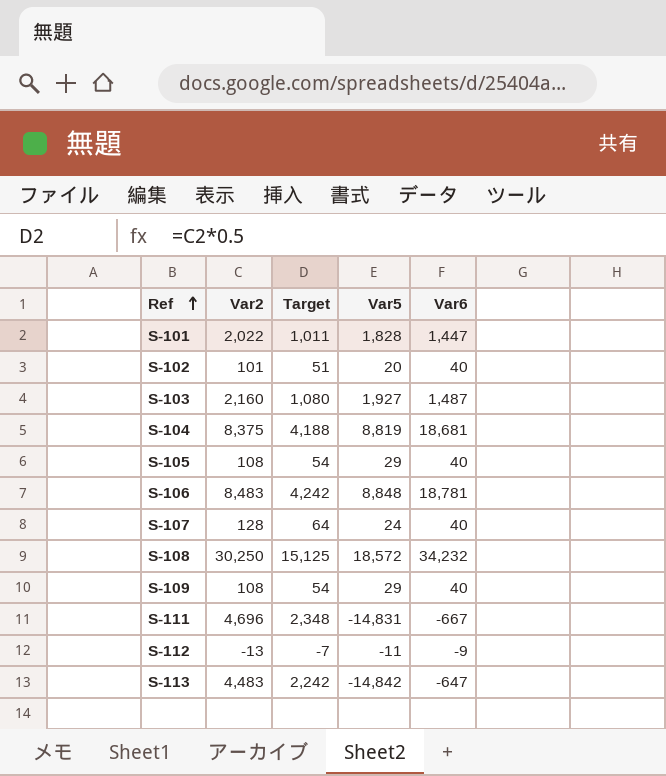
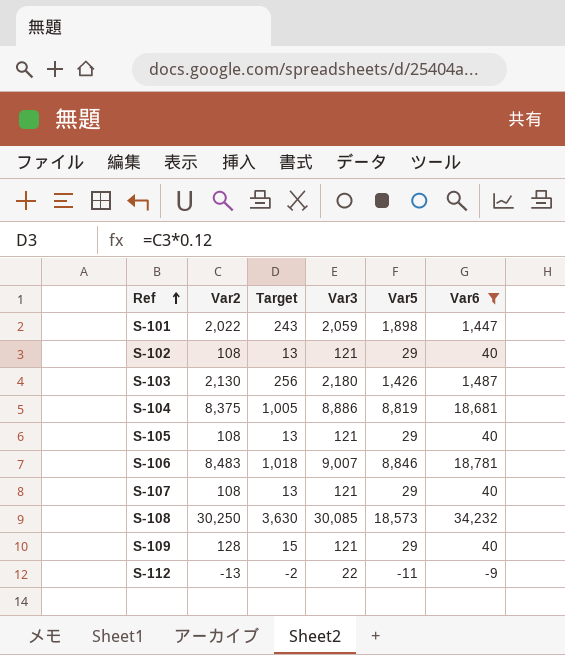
filter: none -> Var6 >= -9
column Target | formula: [Var2] * 0.5 -> [Var2] * 0.12
column Var3 | position: none -> 4
S-101 | Var5: 1,828 -> 1,898
S-102 | Var2: 101 -> 108
S-102 | Var5: 20 -> 29
S-103 | Var2: 2,160 -> 2,130
S-103 | Var5: 1,927 -> 1,426
S-106 | Var5: 8,848 -> 8,846
S-107 | Var2: 128 -> 108
S-107 | Var5: 24 -> 29
S-108 | Var5: 18,572 -> 18,573
S-109 | Var2: 108 -> 128

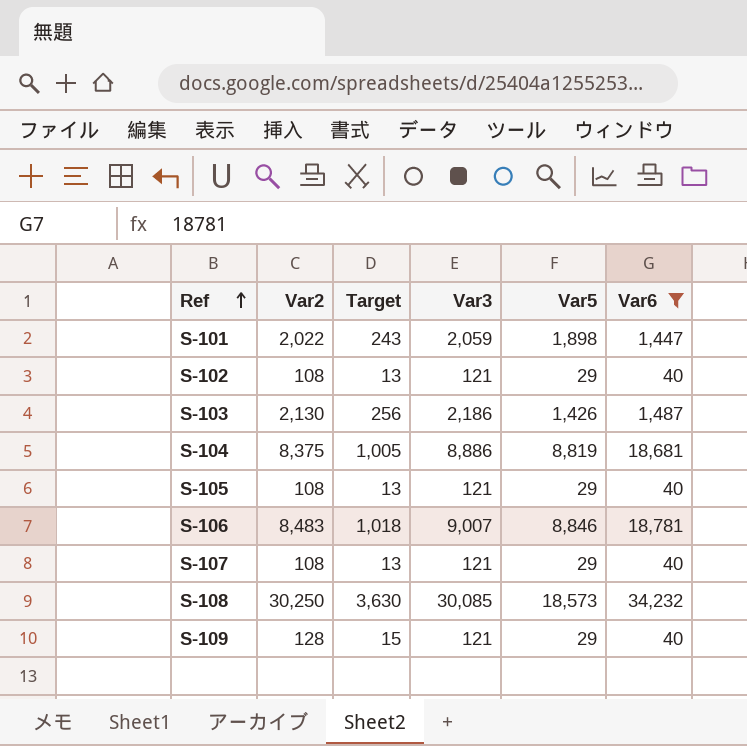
row S-112: -13 | -2 | 22 | -11 | -9 -> none
S-103 | Var3: 2,180 -> 2,186

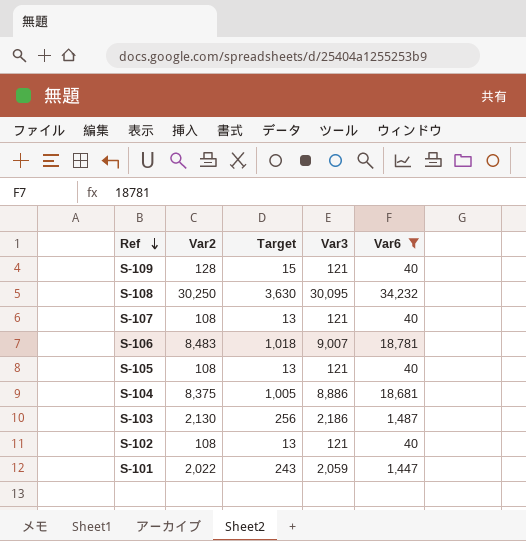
row order: Ref ascending -> Ref descending
column Var5 | position: 5 -> none
S-108 | Var3: 30,085 -> 30,095

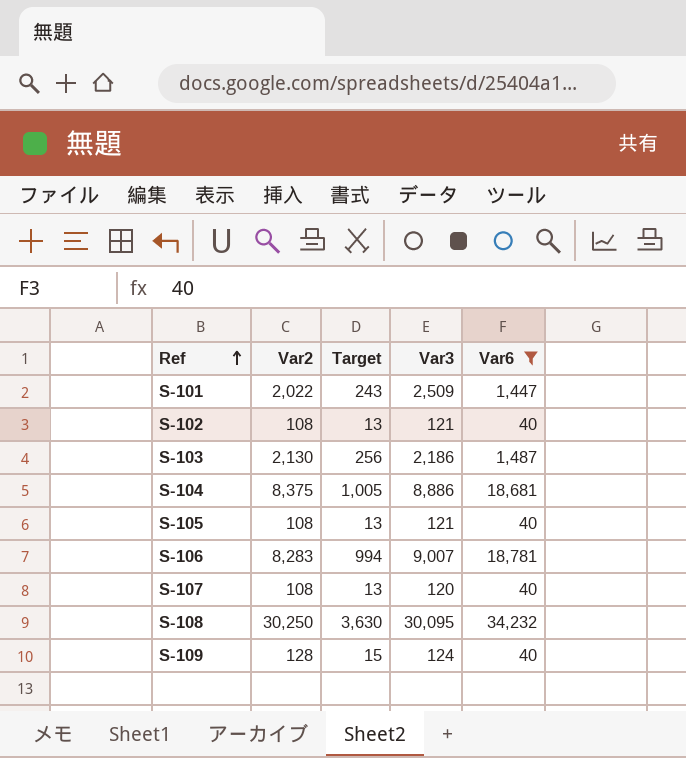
row order: Ref descending -> Ref ascending
S-101 | Var3: 2,059 -> 2,509
S-106 | Var2: 8,483 -> 8,283
S-106 | Target: 1,018 -> 994
S-107 | Var3: 121 -> 120
S-109 | Var3: 121 -> 124

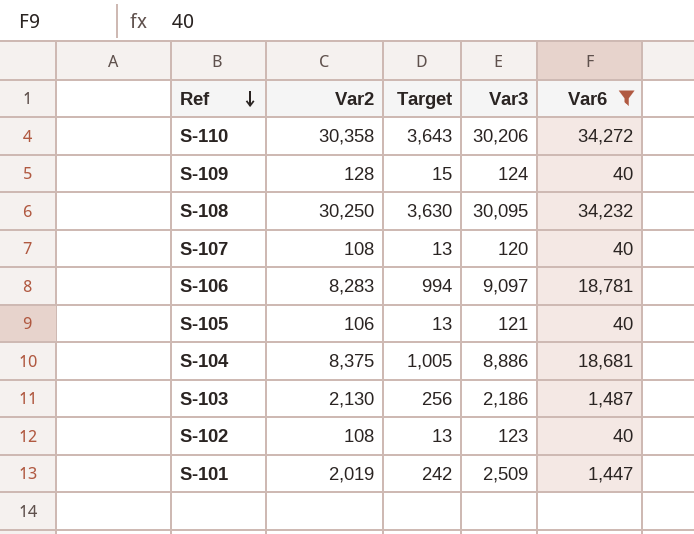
row order: Ref ascending -> Ref descending
row S-110: none -> 30,358 | 3,643 | 30,206 | 34,272
S-106 | Var3: 9,007 -> 9,097
S-105 | Var2: 108 -> 106
S-102 | Var3: 121 -> 123
S-101 | Var2: 2,022 -> 2,019
S-101 | Target: 243 -> 242

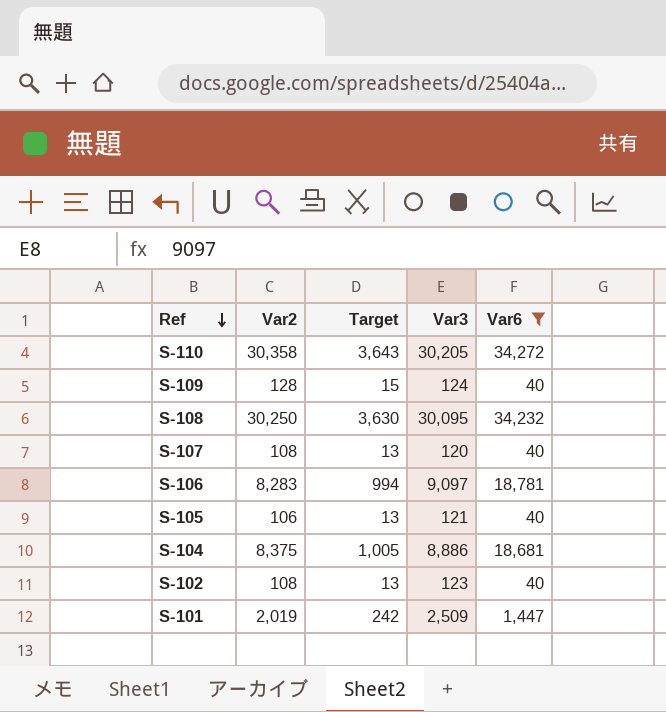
row S-103: 2,130 | 256 | 2,186 | 1,487 -> none
S-110 | Var3: 30,206 -> 30,205

